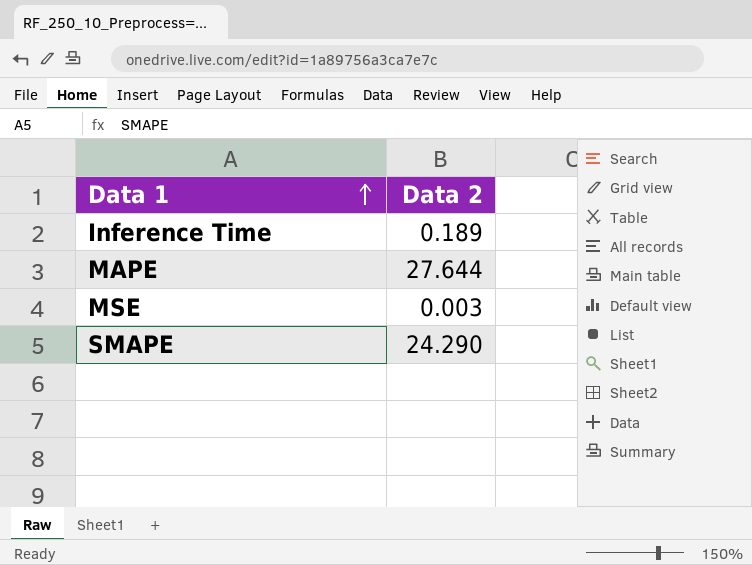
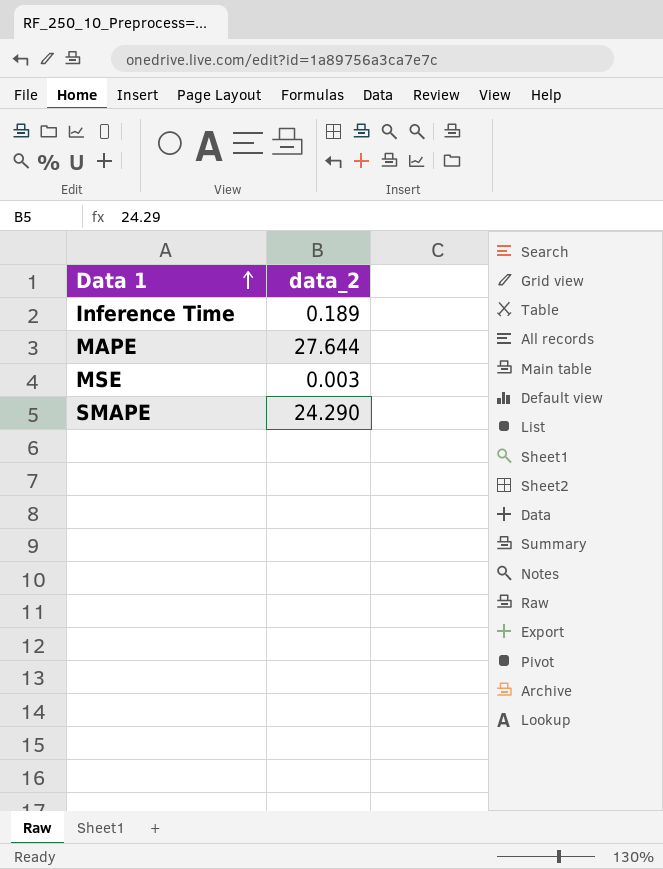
column name: Data 2 -> data_2

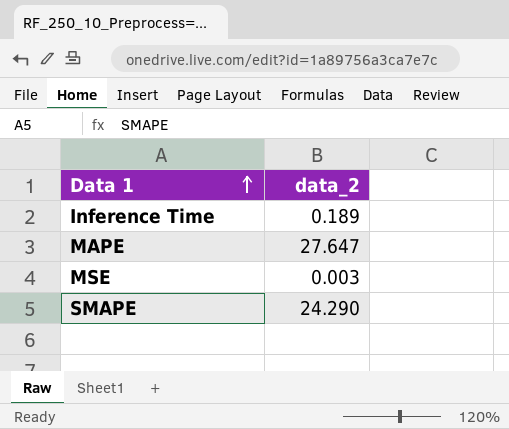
MAPE | data_2: 27.644 -> 27.647

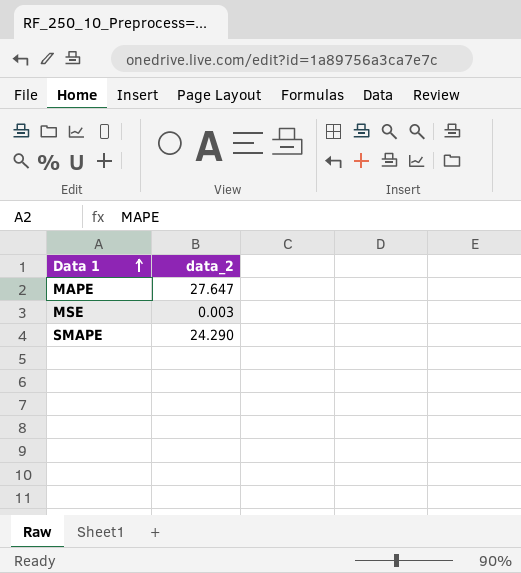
row Inference Time: 0.189 -> none

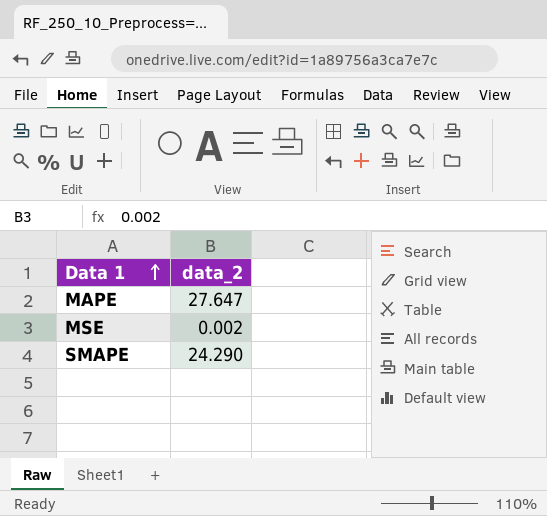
MSE | data_2: 0.003 -> 0.002

